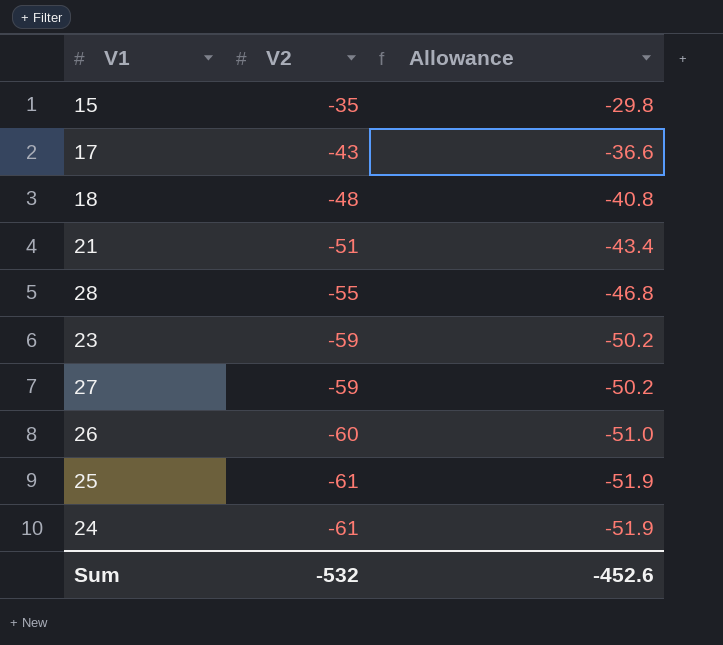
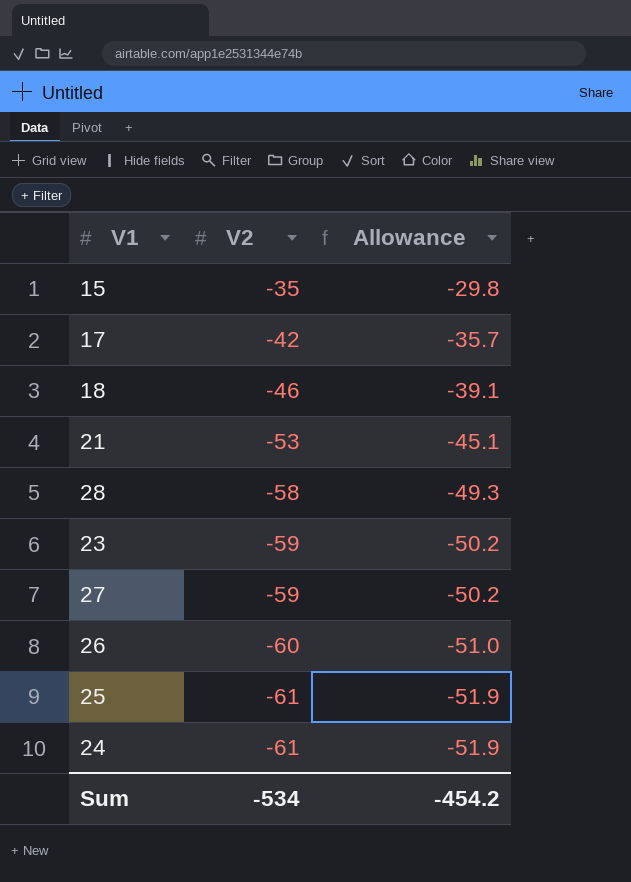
17 | V2: -43 -> -42
17 | Allowance: -36.6 -> -35.7
18 | V2: -48 -> -46
18 | Allowance: -40.8 -> -39.1
21 | V2: -51 -> -53
21 | Allowance: -43.4 -> -45.1
28 | V2: -55 -> -58
28 | Allowance: -46.8 -> -49.3
Sum | V2: -532 -> -534
Sum | Allowance: -452.6 -> -454.2

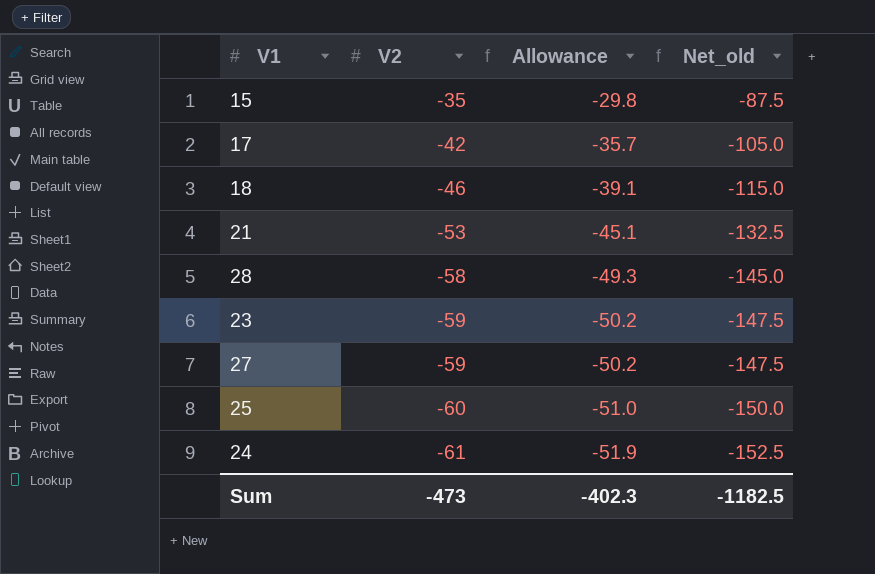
column Net_old | formula: none -> [V2] * 2.5
row 26: -60 | -51.0 -> none
25 | V2: -61 -> -60
25 | Allowance: -51.9 -> -51.0
Sum | V2: -534 -> -473
Sum | Allowance: -454.2 -> -402.3

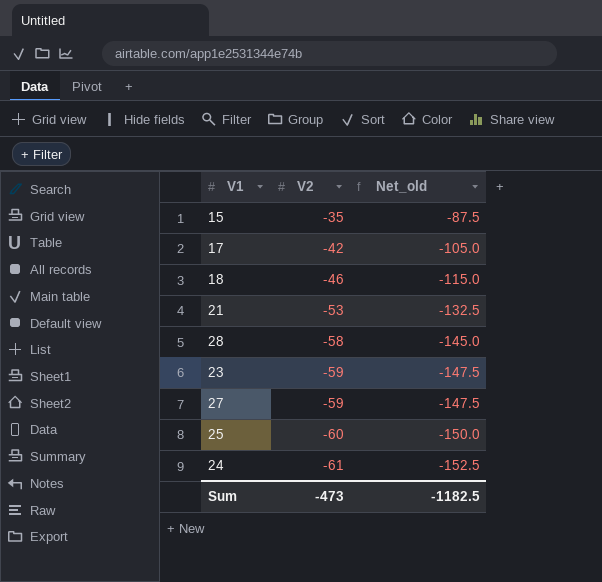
column Allowance | formula: [V2] * 0.85 -> none

